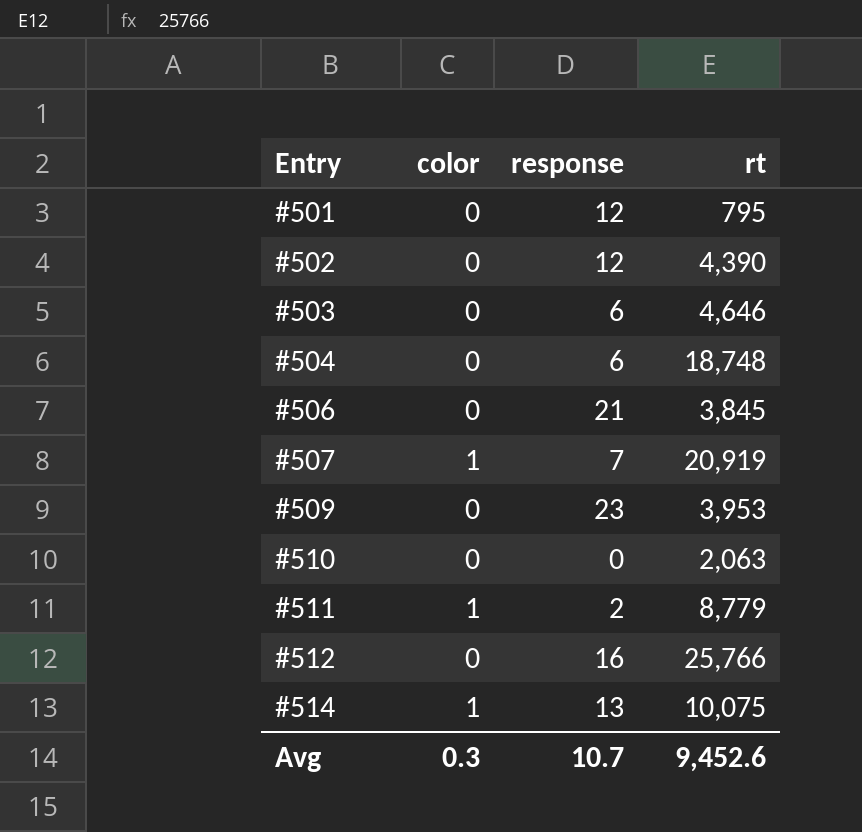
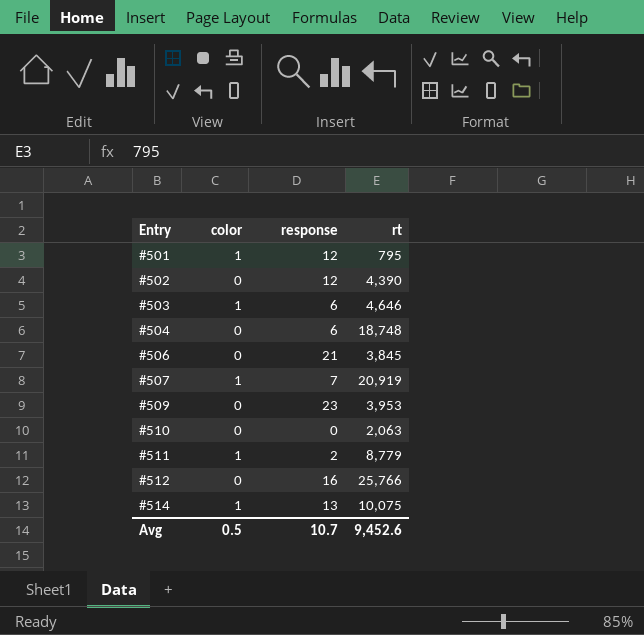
#501 | color: 0 -> 1
#503 | color: 0 -> 1
Avg | color: 0.3 -> 0.5

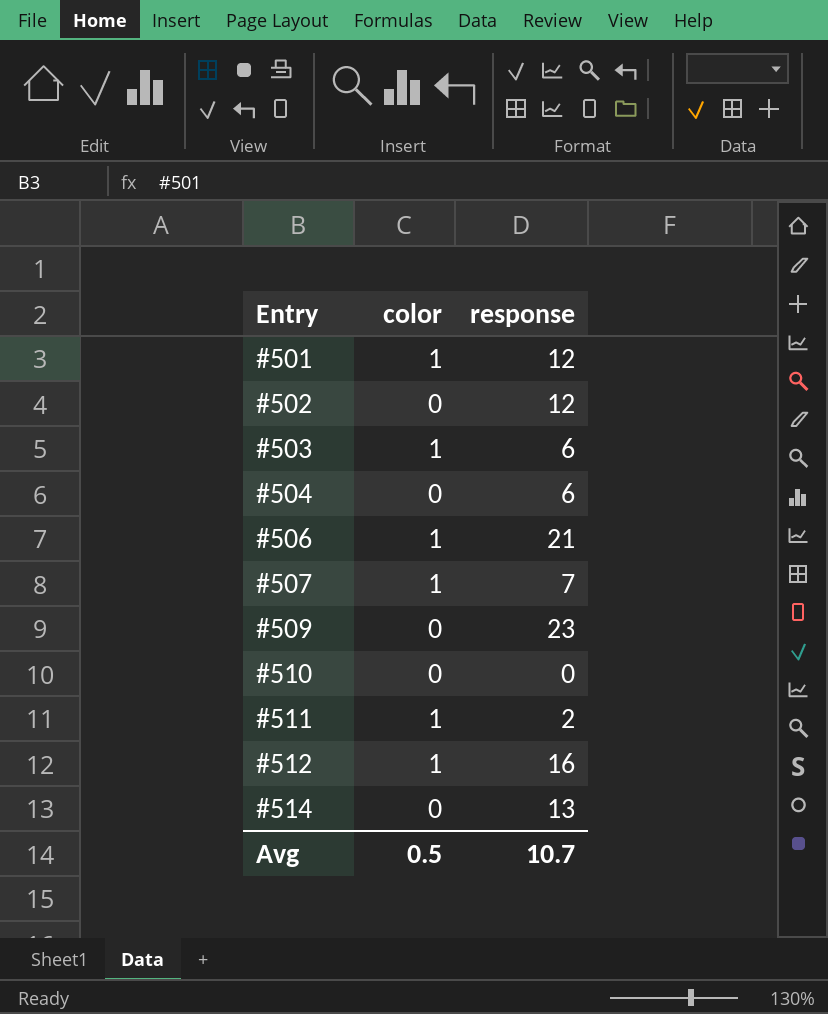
column rt | position: 4 -> none
#506 | color: 0 -> 1
#512 | color: 0 -> 1
#514 | color: 1 -> 0

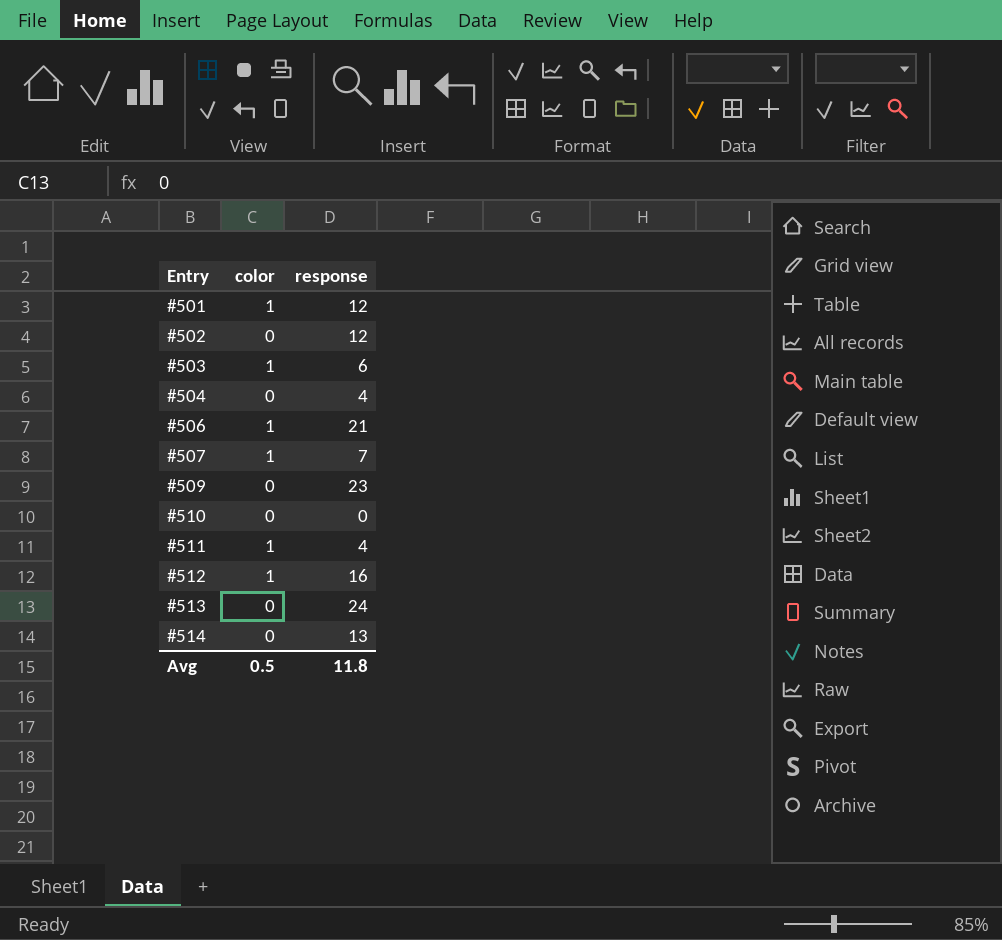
#504 | response: 6 -> 4
#511 | response: 2 -> 4
row #513: none -> 0 | 24
Avg | response: 10.7 -> 11.8

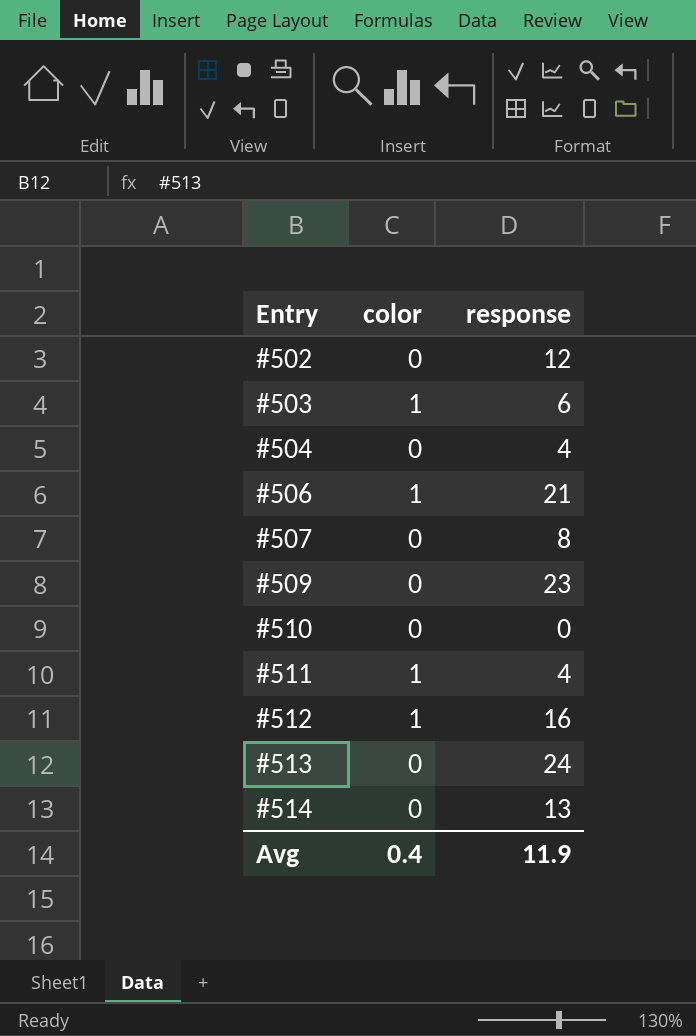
row #501: 1 | 12 -> none
#507 | color: 1 -> 0
#507 | response: 7 -> 8
Avg | color: 0.5 -> 0.4
Avg | response: 11.8 -> 11.9

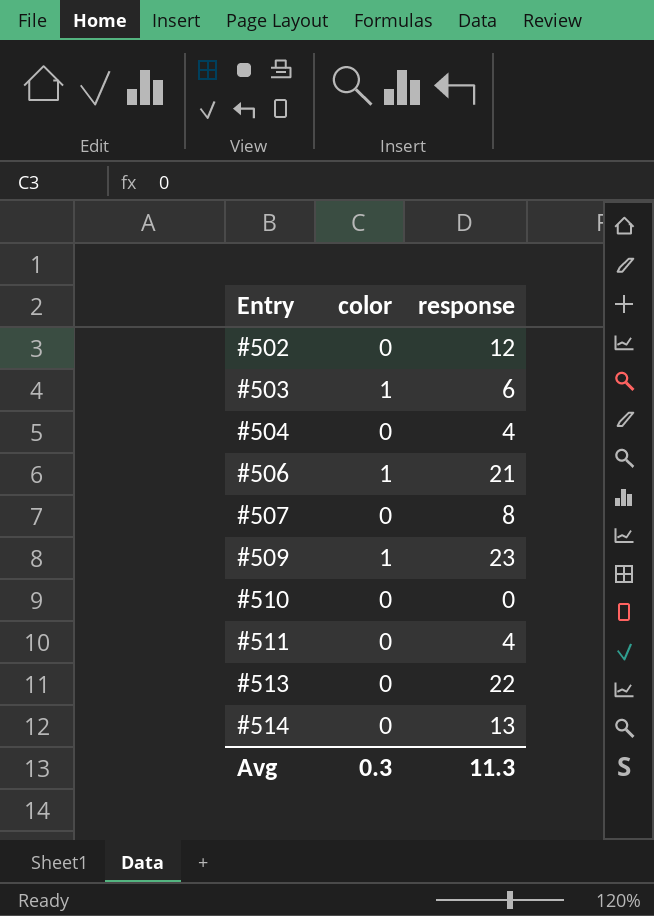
row #512: 1 | 16 -> none
#509 | color: 0 -> 1
#511 | color: 1 -> 0
#513 | response: 24 -> 22
Avg | color: 0.4 -> 0.3
Avg | response: 11.9 -> 11.3

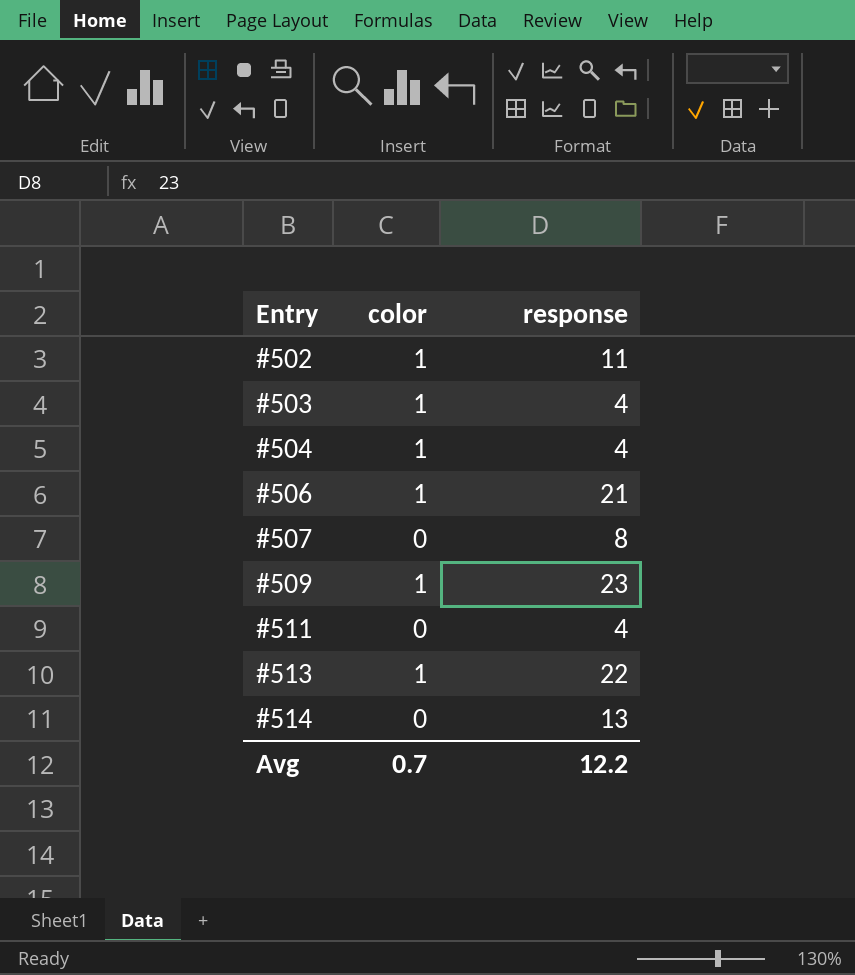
row #510: 0 | 0 -> none
#502 | color: 0 -> 1
#502 | response: 12 -> 11
#503 | response: 6 -> 4
#504 | color: 0 -> 1
#513 | color: 0 -> 1
Avg | color: 0.3 -> 0.7
Avg | response: 11.3 -> 12.2

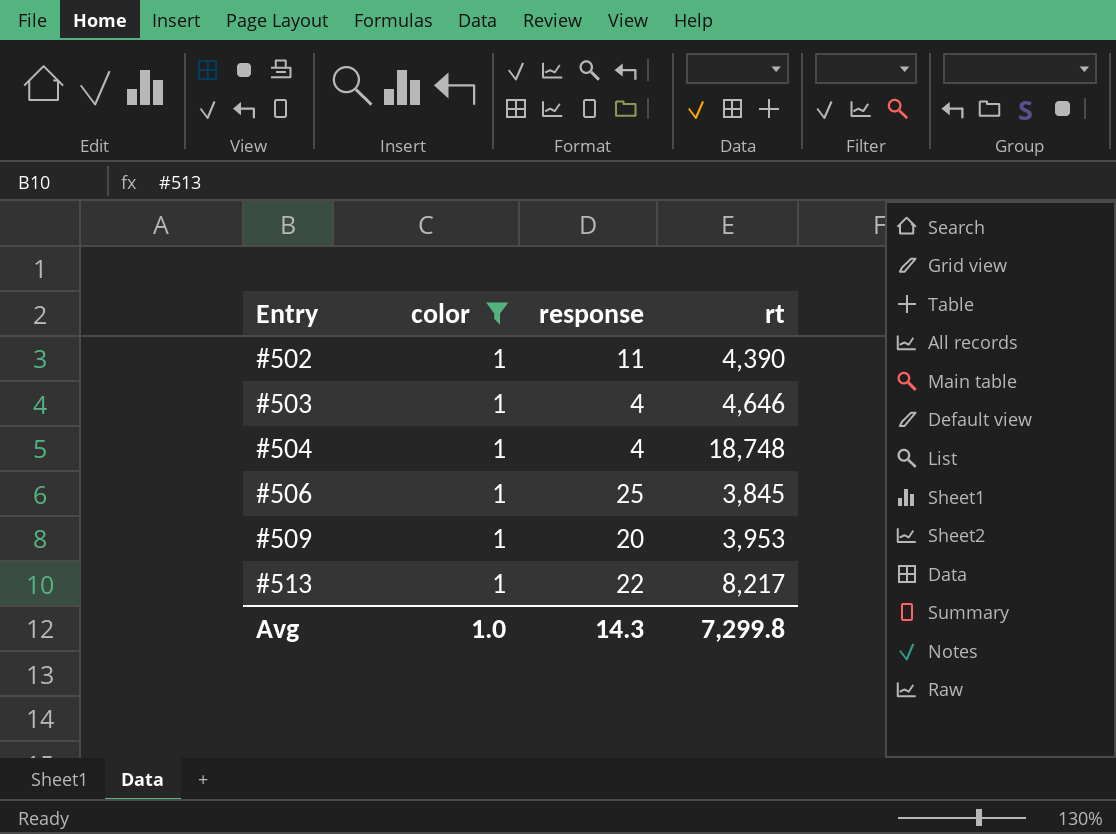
filter: none -> color = 1
column rt | position: none -> 4
#506 | response: 21 -> 25
#509 | response: 23 -> 20
Avg | color: 0.7 -> 1.0
Avg | response: 12.2 -> 14.3

